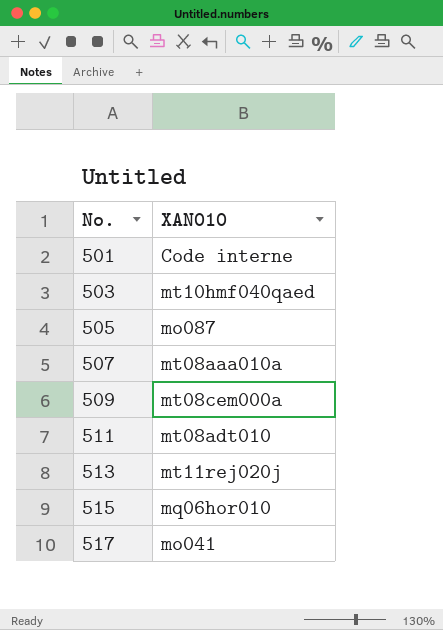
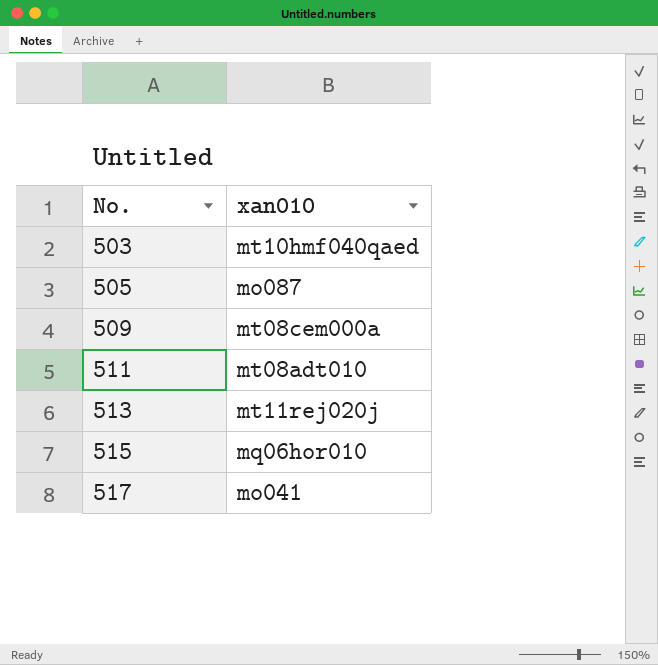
column name: XAN010 -> xan010
row 501: Code interne -> none
row 507: mt08aaa010a -> none

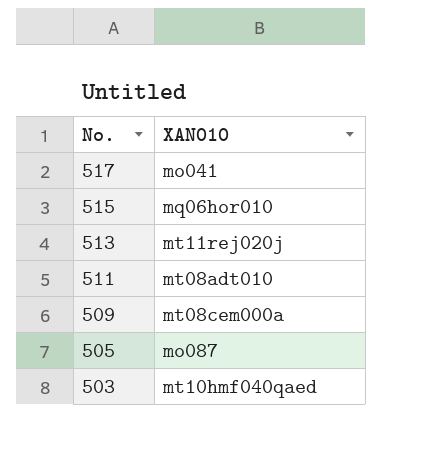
row order: No. ascending -> No. descending
column name: xan010 -> XAN010

